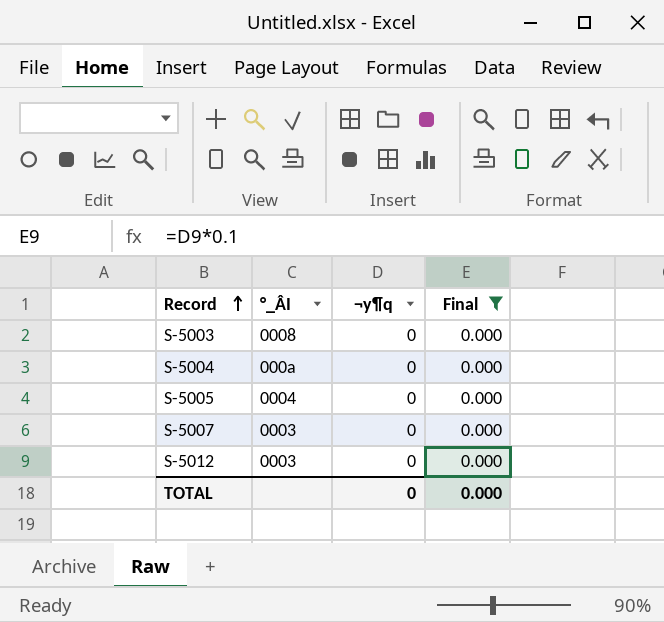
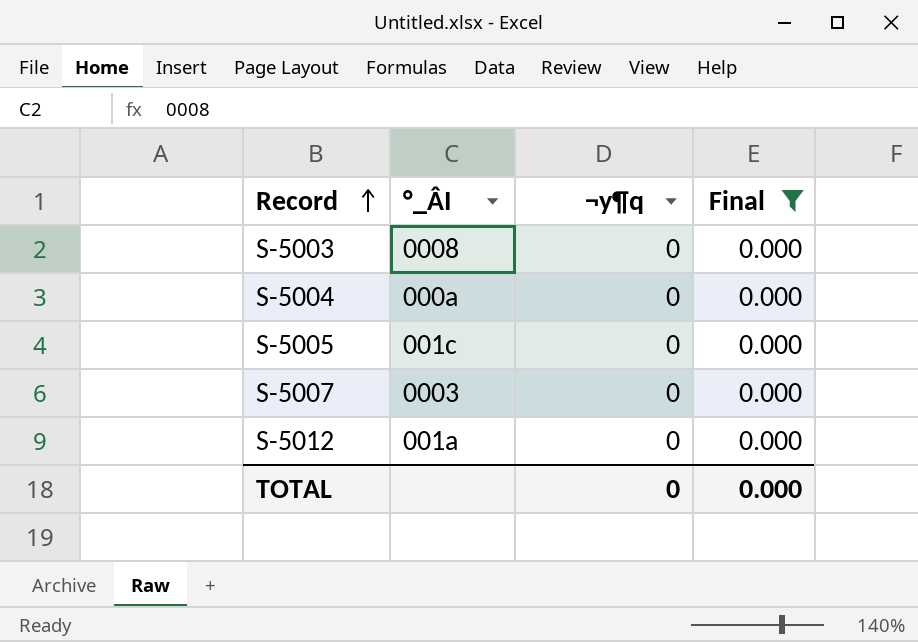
S-5005 | °_ÂI: 0004 -> 001c
S-5012 | °_ÂI: 0003 -> 001a

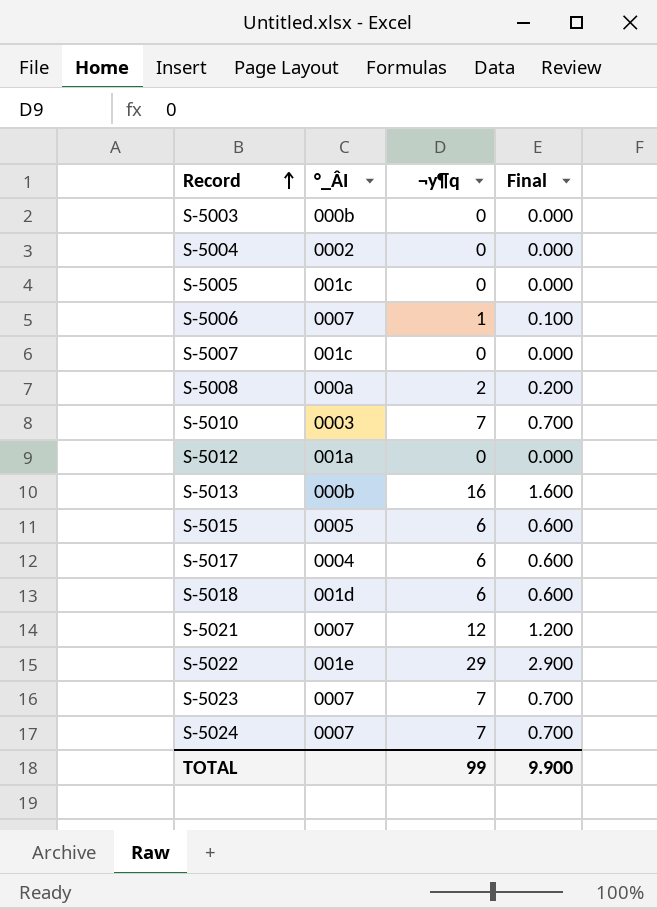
filter: Final = 0.000 -> none
S-5003 | °_ÂI: 0008 -> 000b
S-5004 | °_ÂI: 000a -> 0002
S-5007 | °_ÂI: 0003 -> 001c
TOTAL | ¬y¶q: 0 -> 99
TOTAL | Final: 0.000 -> 9.900

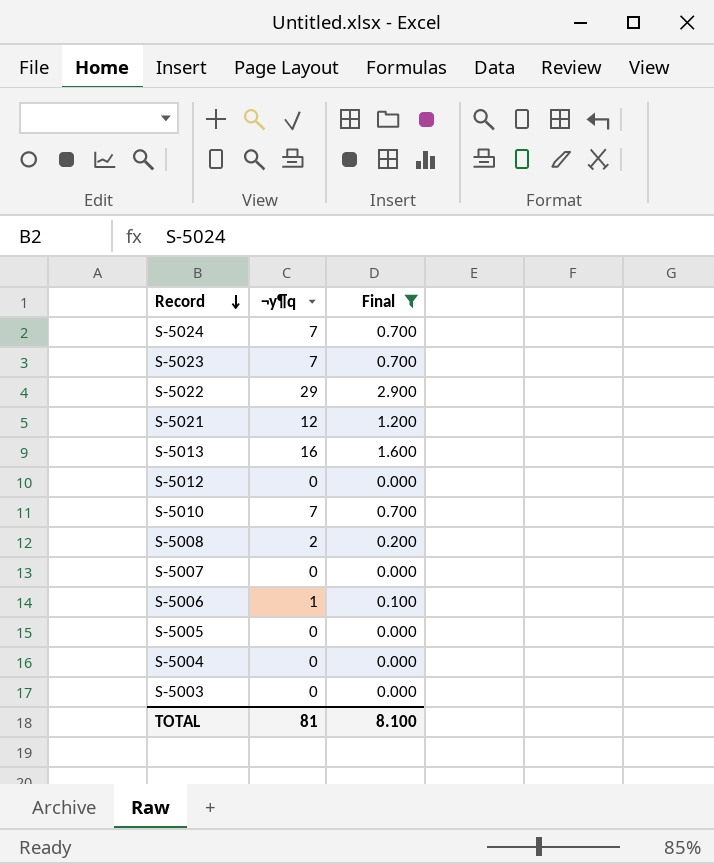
filter: none -> Final != 0.600
row order: Record ascending -> Record descending
column °_ÂI | position: 2 -> none
TOTAL | ¬y¶q: 99 -> 81
TOTAL | Final: 9.900 -> 8.100

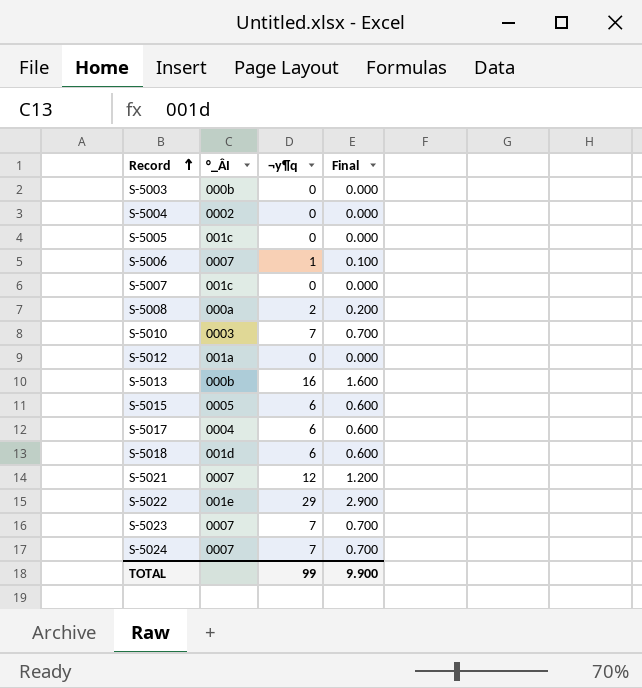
filter: Final != 0.600 -> none
row order: Record descending -> Record ascending
column °_ÂI | position: none -> 2
TOTAL | ¬y¶q: 81 -> 99
TOTAL | Final: 8.100 -> 9.900

